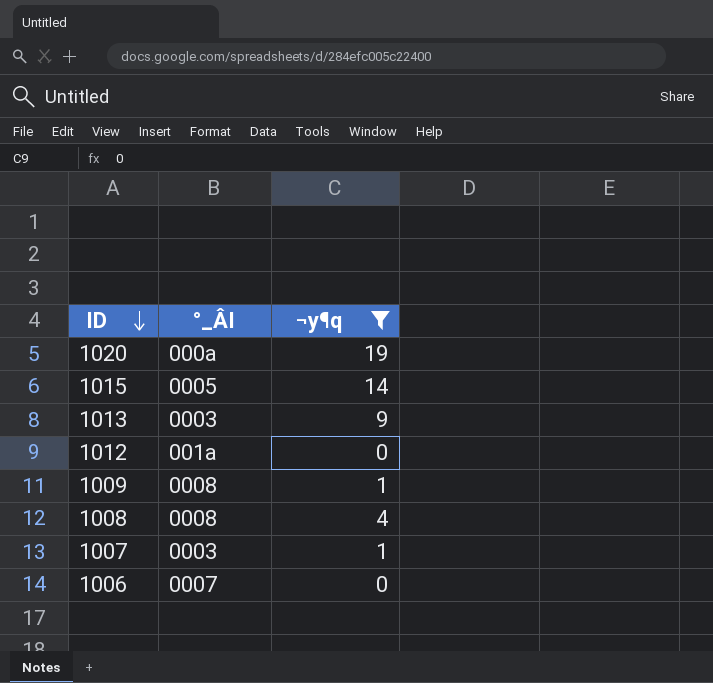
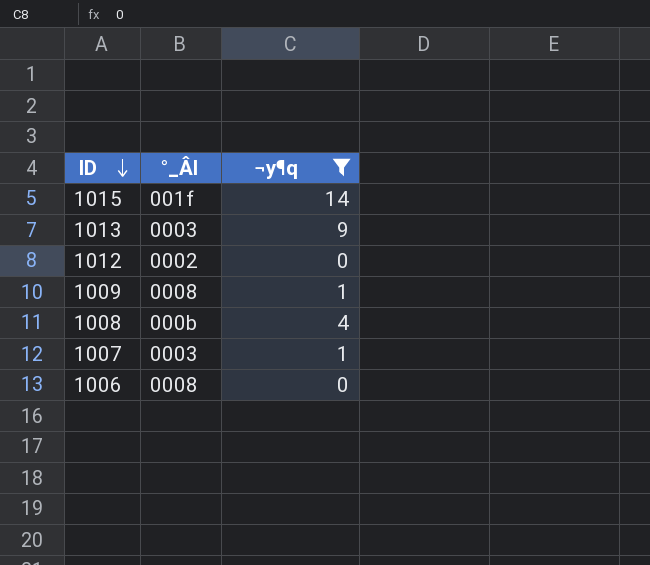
row 1020: 000a | 19 -> none
1015 | °_ÂI: 0005 -> 001f
1012 | °_ÂI: 001a -> 0002
1008 | °_ÂI: 0008 -> 000b
1006 | °_ÂI: 0007 -> 0008

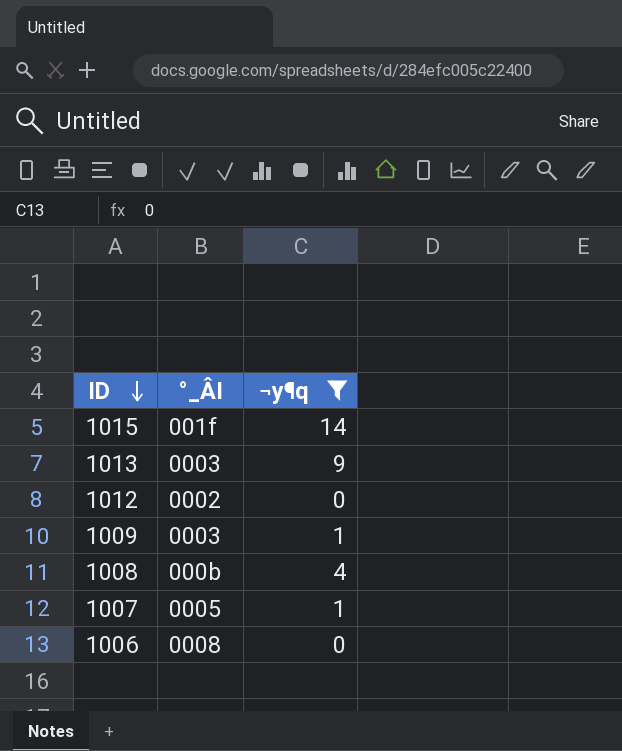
1009 | °_ÂI: 0008 -> 0003
1007 | °_ÂI: 0003 -> 0005

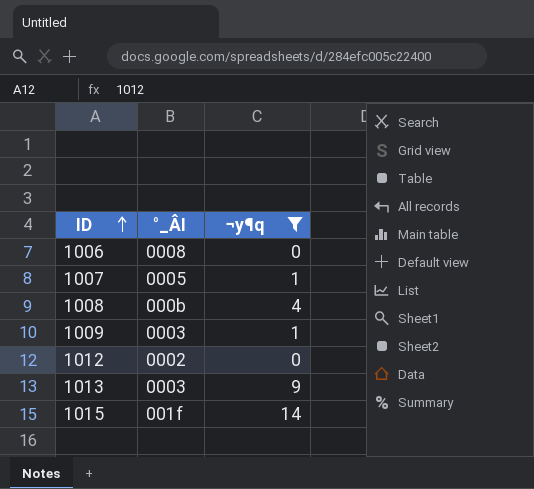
row order: ID descending -> ID ascending

